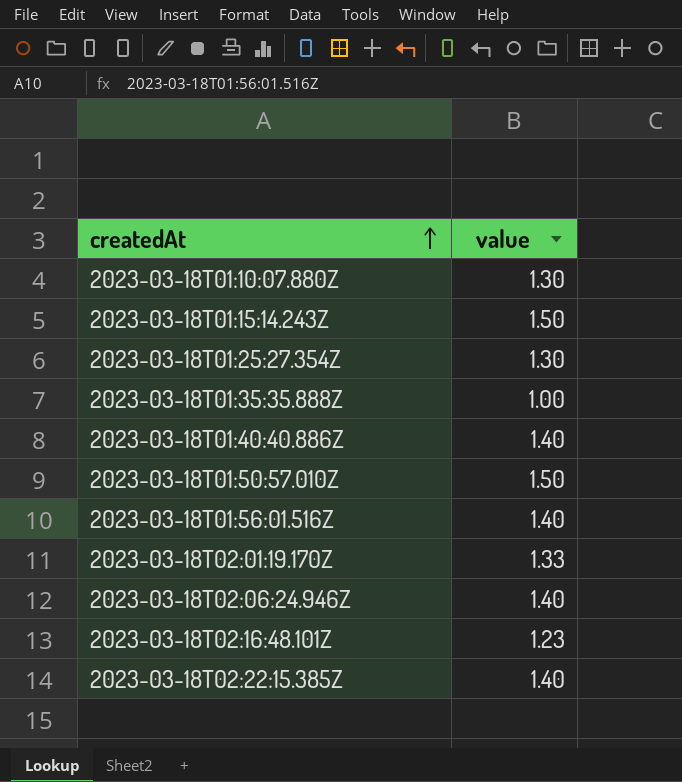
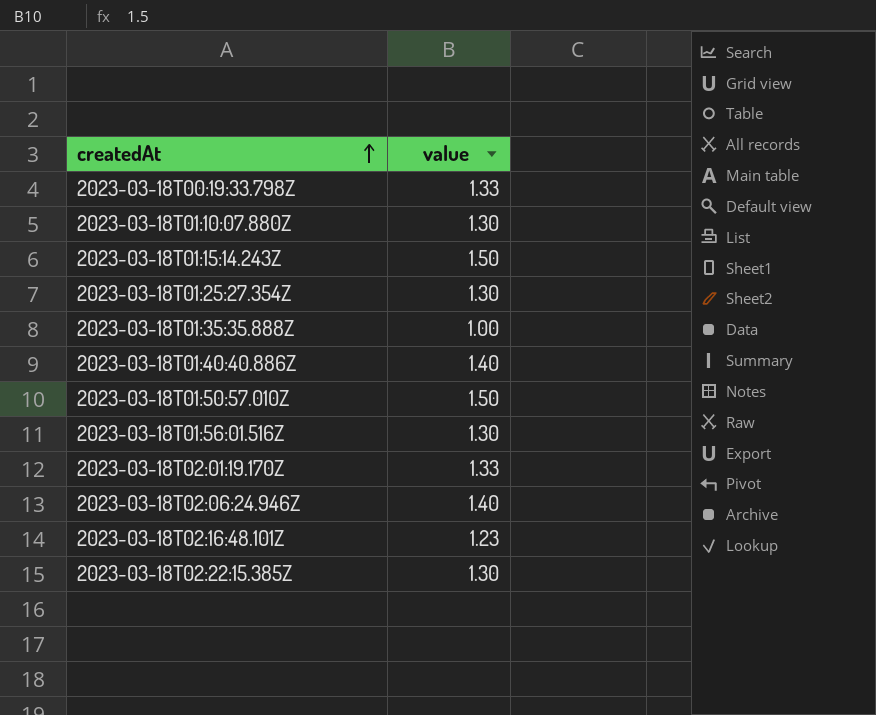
row 2023-03-18T00:19:33.798Z: none -> 1.33
2023-03-18T01:56:01.516Z | value: 1.40 -> 1.30
2023-03-18T02:22:15.385Z | value: 1.40 -> 1.30

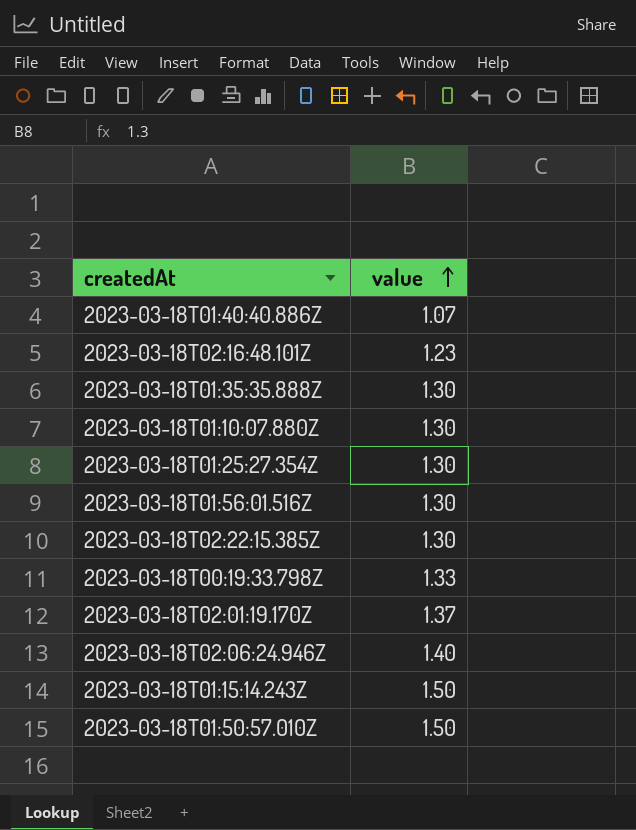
row order: createdAt ascending -> value ascending
2023-03-18T01:40:40.886Z | value: 1.40 -> 1.07
2023-03-18T01:35:35.888Z | value: 1.00 -> 1.30
2023-03-18T02:01:19.170Z | value: 1.33 -> 1.37

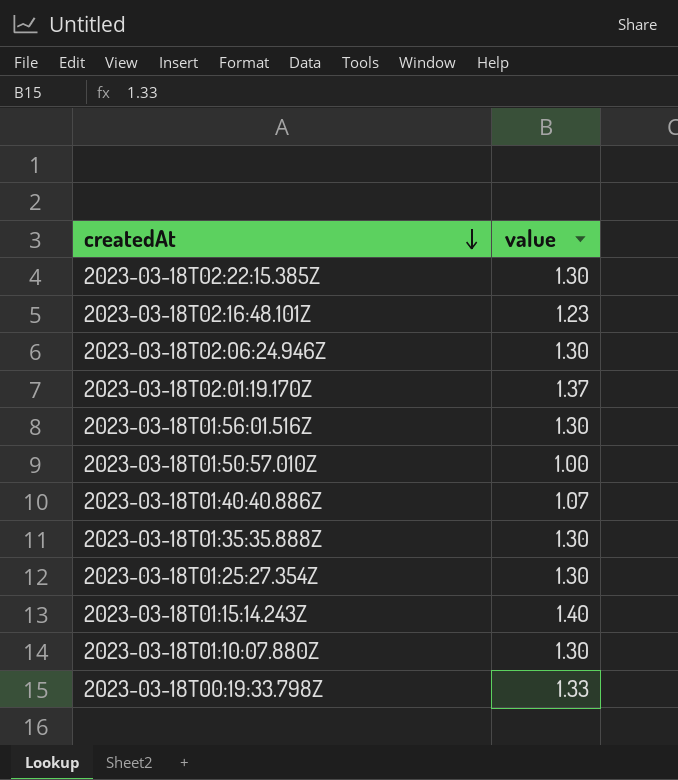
row order: value ascending -> createdAt descending
2023-03-18T02:06:24.946Z | value: 1.40 -> 1.30
2023-03-18T01:50:57.010Z | value: 1.50 -> 1.00
2023-03-18T01:15:14.243Z | value: 1.50 -> 1.40

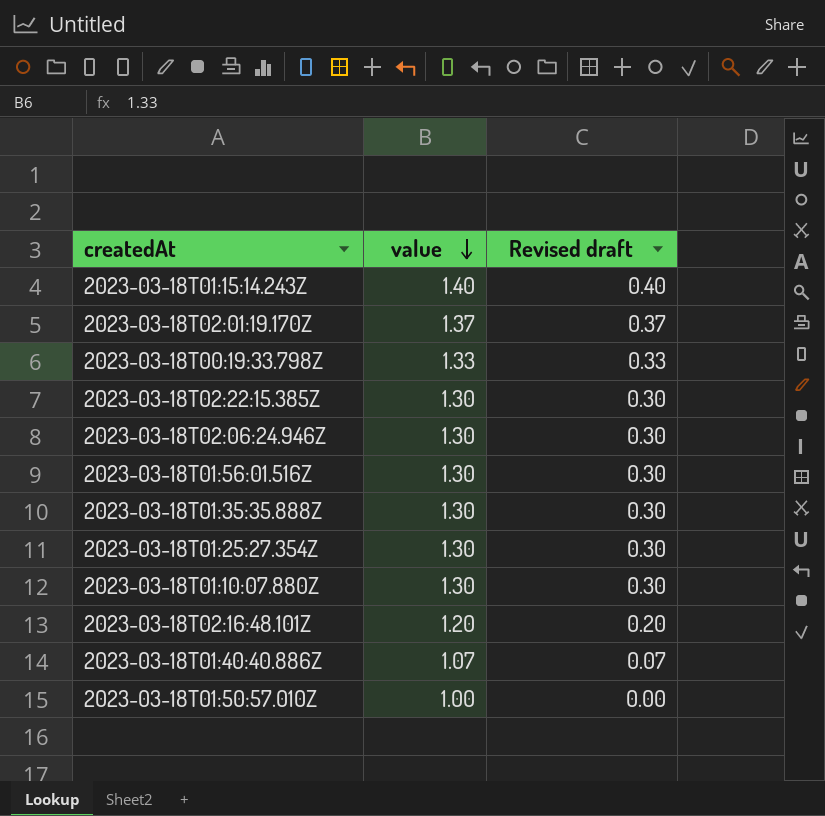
row order: createdAt descending -> value descending
column Revised draft | formula: none -> [value] - 1
2023-03-18T02:16:48.101Z | value: 1.23 -> 1.20

